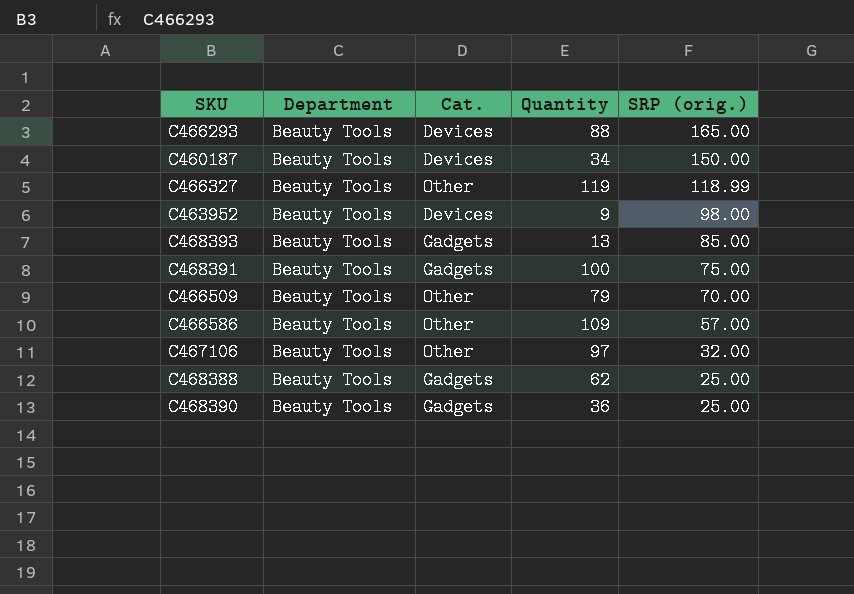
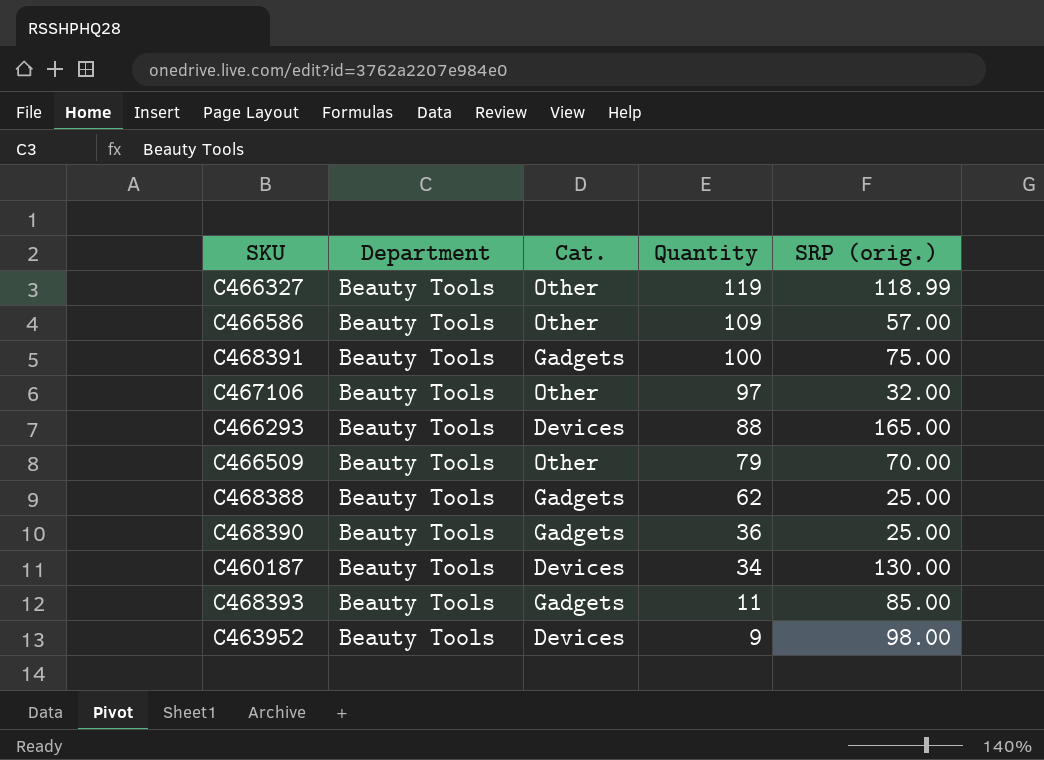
row order: SRP (orig.) descending -> Quantity descending
C460187 | SRP (orig.): 150.00 -> 130.00
C468393 | Quantity: 13 -> 11

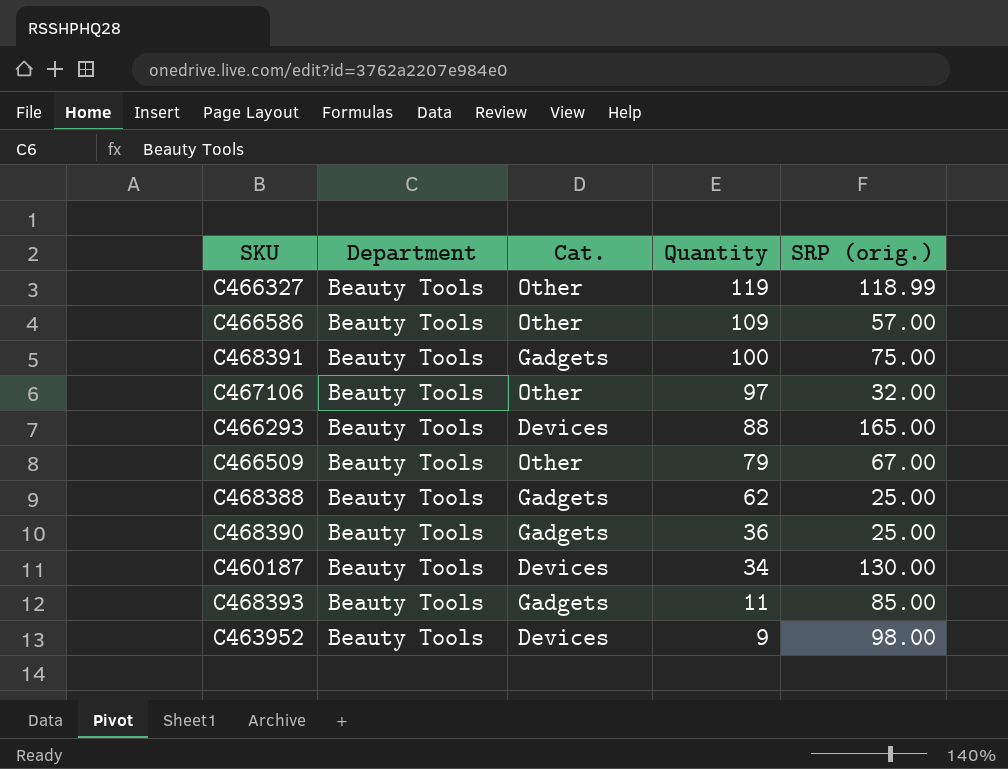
C466509 | SRP (orig.): 70.00 -> 67.00

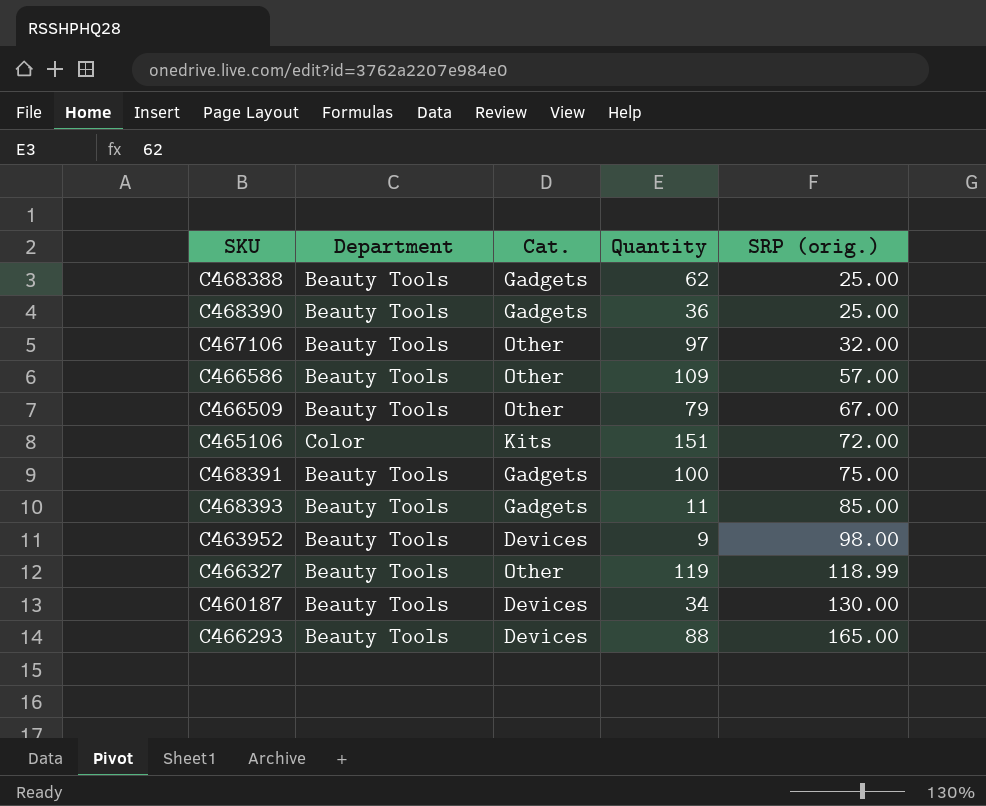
row order: Quantity descending -> SRP (orig.) ascending
row C465106: none -> Color | Kits | 151 | 72.00

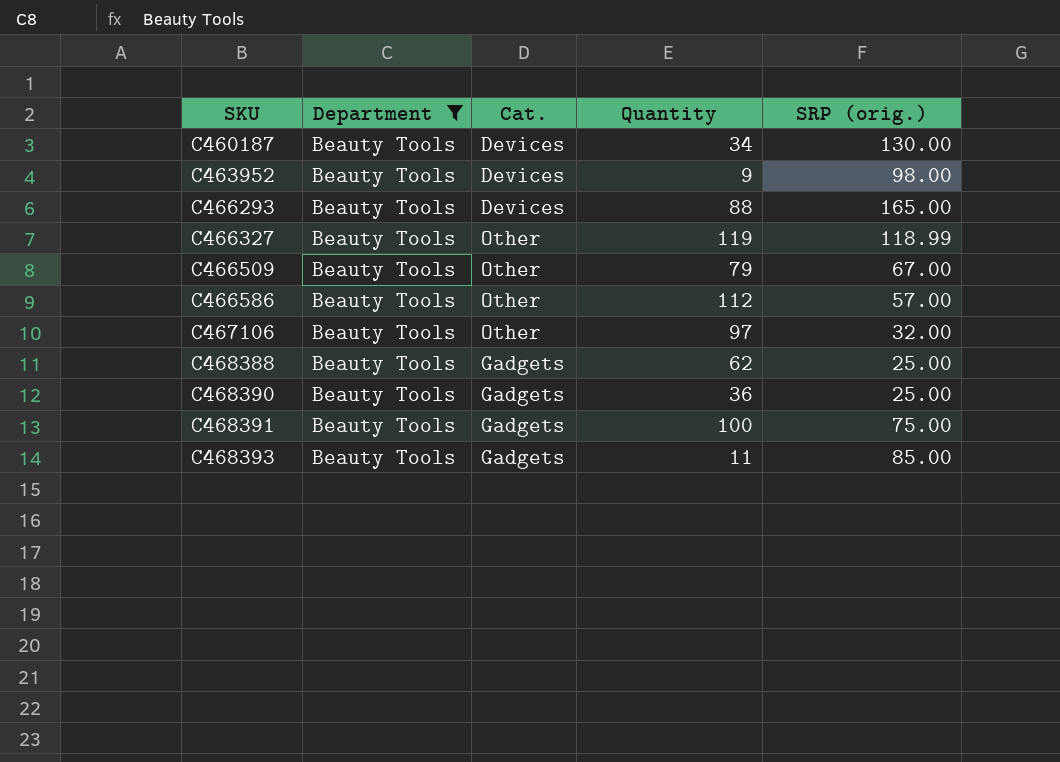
filter: none -> Department = Beauty Tools
row order: SRP (orig.) ascending -> SKU ascending
C466586 | Quantity: 109 -> 112

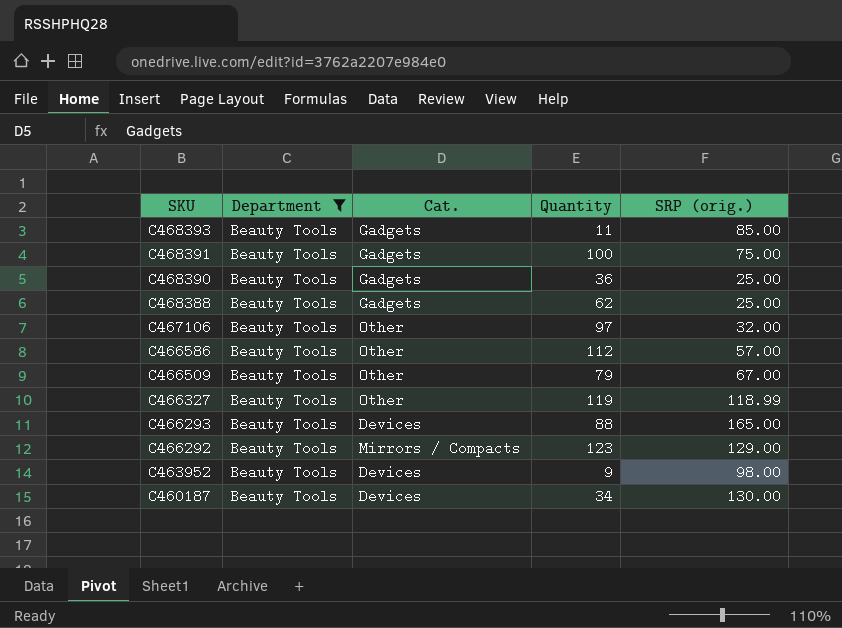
row order: SKU ascending -> SKU descending
row C466292: none -> Beauty Tools | Mirrors / Compacts | 123 | 129.00

